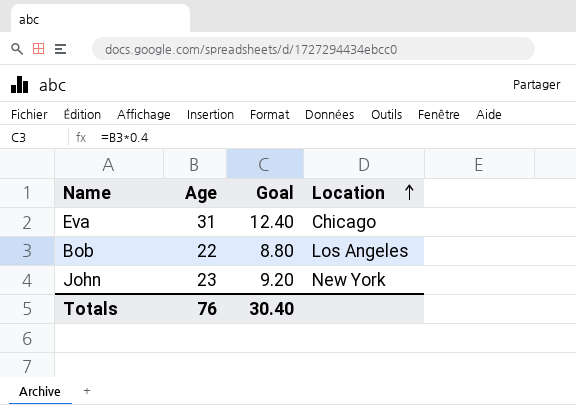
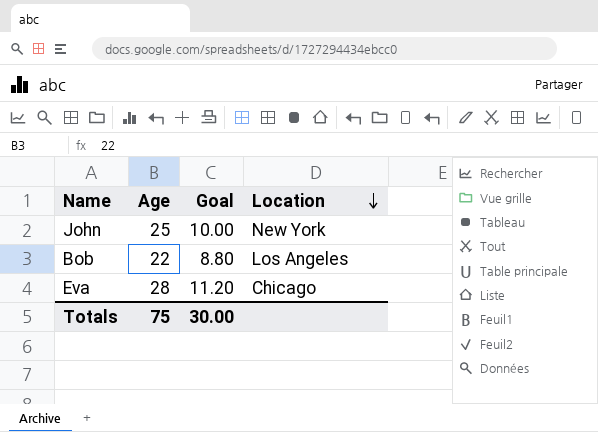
row order: Location ascending -> Location descending
John | Age: 23 -> 25
John | Goal: 9.20 -> 10.00
Eva | Age: 31 -> 28
Eva | Goal: 12.40 -> 11.20
Totals | Age: 76 -> 75
Totals | Goal: 30.40 -> 30.00

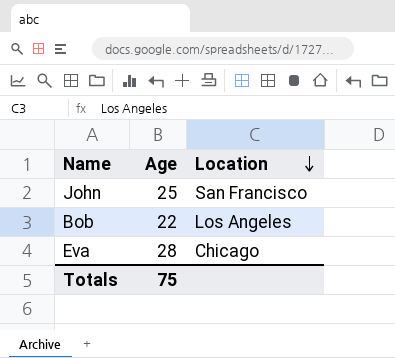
column Goal | formula: [Age] * 0.4 -> none
John | Location: New York -> San Francisco

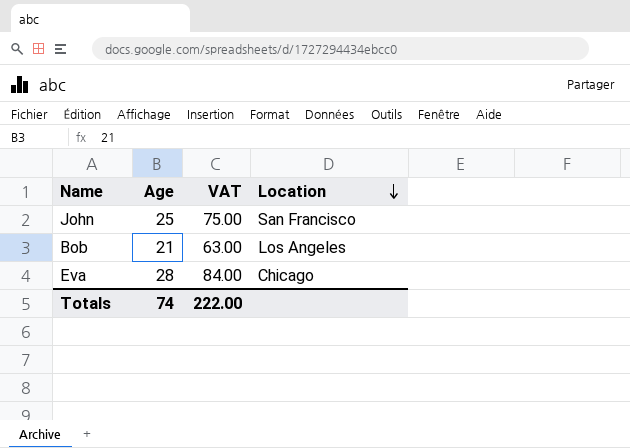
column VAT | formula: none -> [Age] * 3
Bob | Age: 22 -> 21
Totals | Age: 75 -> 74

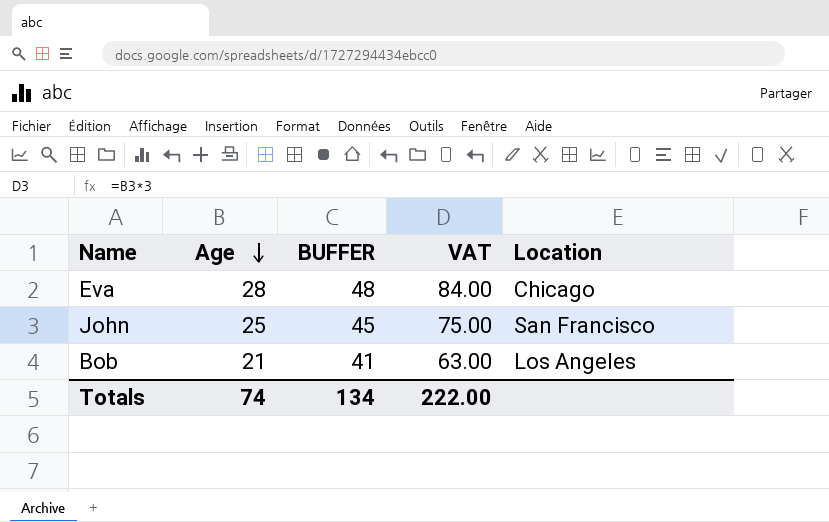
row order: Location descending -> Age descending
column BUFFER | formula: none -> [Age] + 20

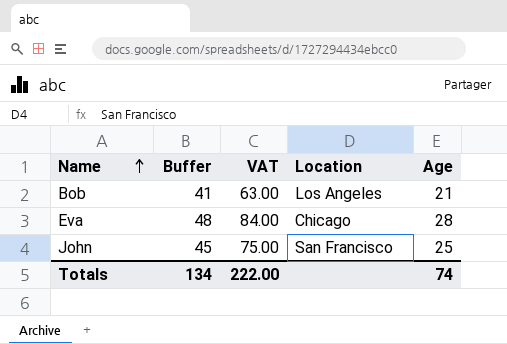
row order: Age descending -> Name ascending
column name: BUFFER -> Buffer
column Age | position: 2 -> 5

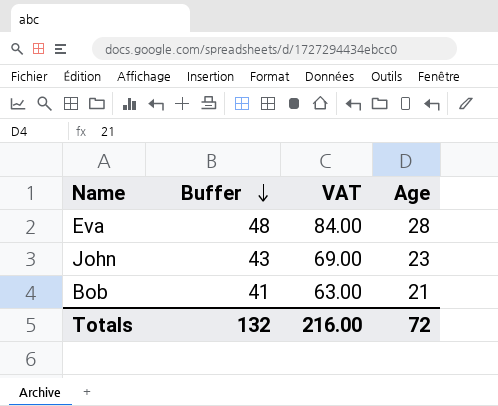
row order: Name ascending -> Buffer descending
column Location | position: 4 -> none
John | Buffer: 45 -> 43
John | VAT: 75.00 -> 69.00
John | Age: 25 -> 23
Totals | Buffer: 134 -> 132
Totals | VAT: 222.00 -> 216.00
Totals | Age: 74 -> 72

